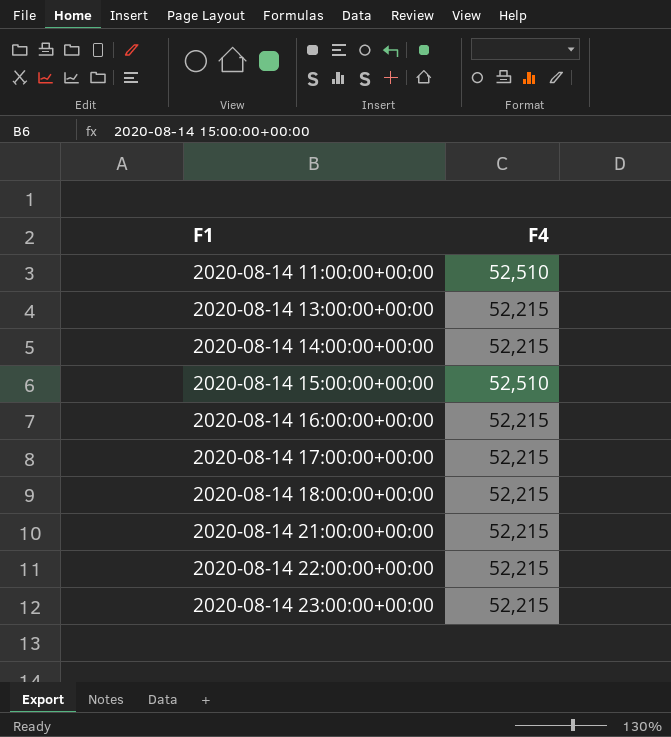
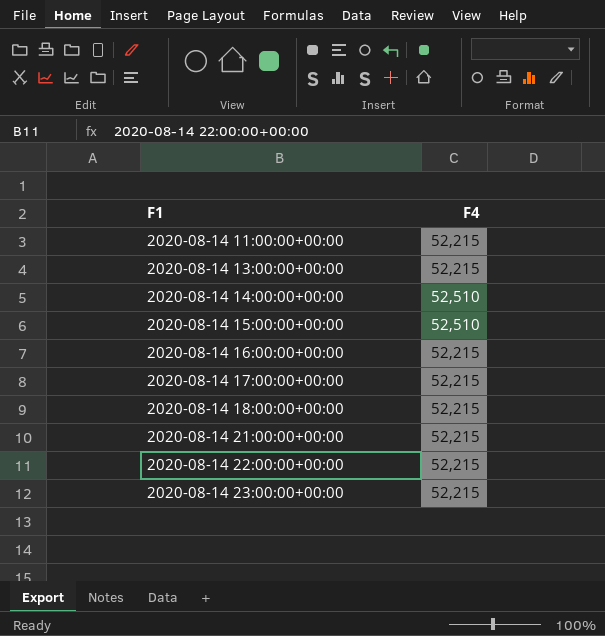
2020-08-14 11:00:00+00:00 | F4: 52,510 -> 52,215
2020-08-14 14:00:00+00:00 | F4: 52,215 -> 52,510

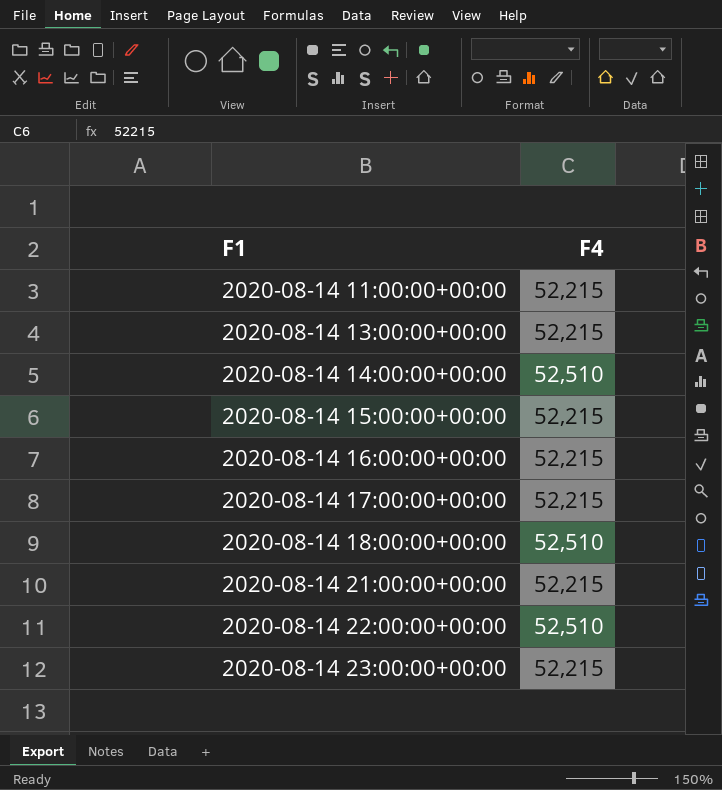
2020-08-14 15:00:00+00:00 | F4: 52,510 -> 52,215
2020-08-14 18:00:00+00:00 | F4: 52,215 -> 52,510
2020-08-14 22:00:00+00:00 | F4: 52,215 -> 52,510

